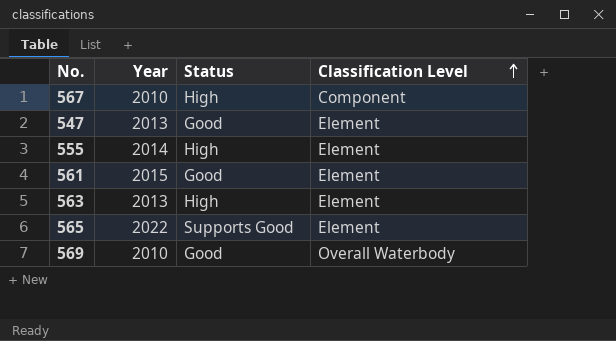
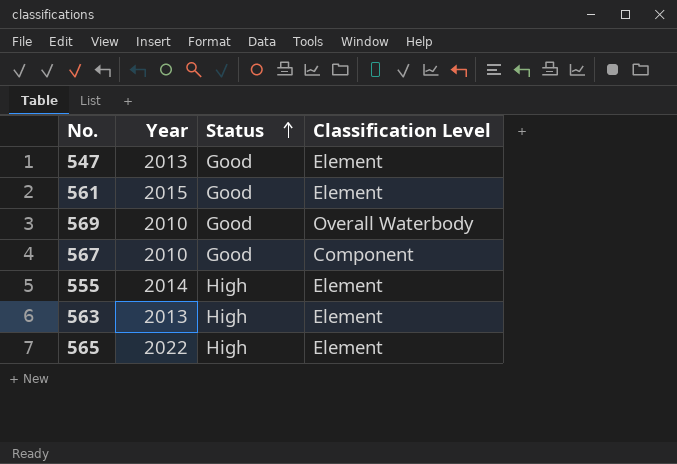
row order: Classification Level ascending -> Status ascending
567 | Status: High -> Good
565 | Status: Supports Good -> High

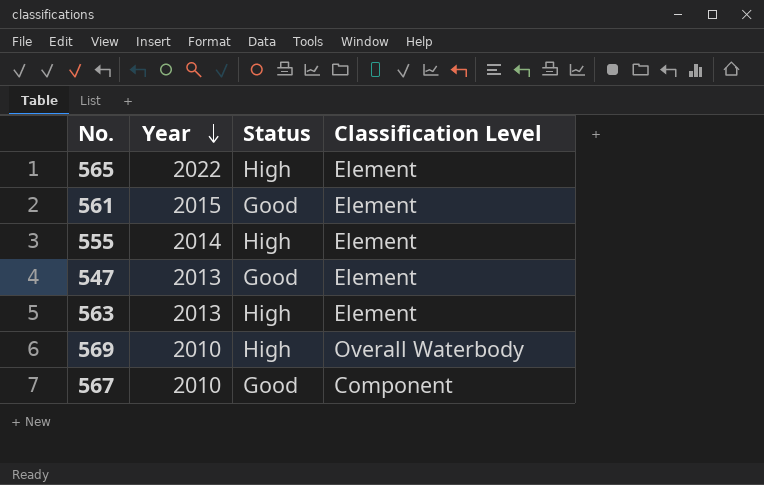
row order: Status ascending -> Year descending
569 | Status: Good -> High

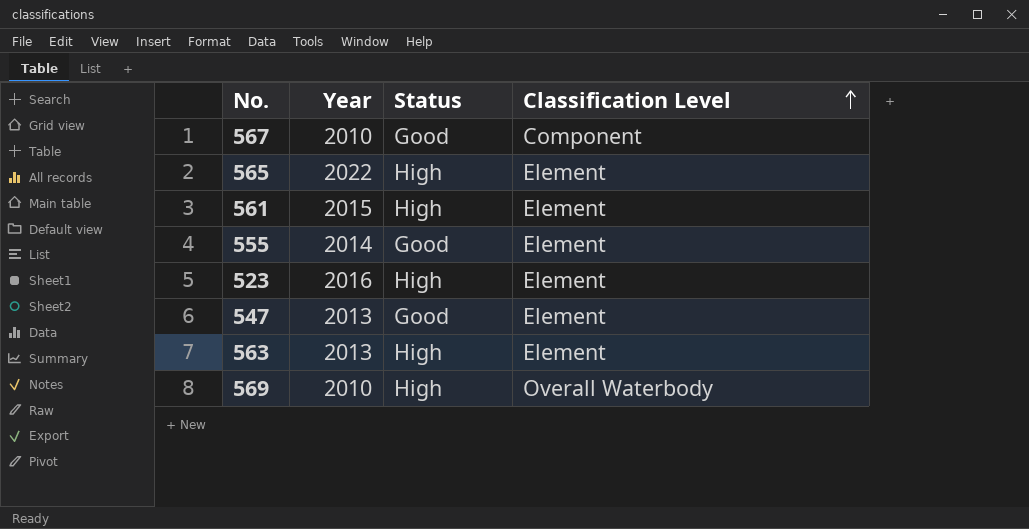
row order: Year descending -> Classification Level ascending
561 | Status: Good -> High
555 | Status: High -> Good
row 523: none -> 2016 | High | Element

